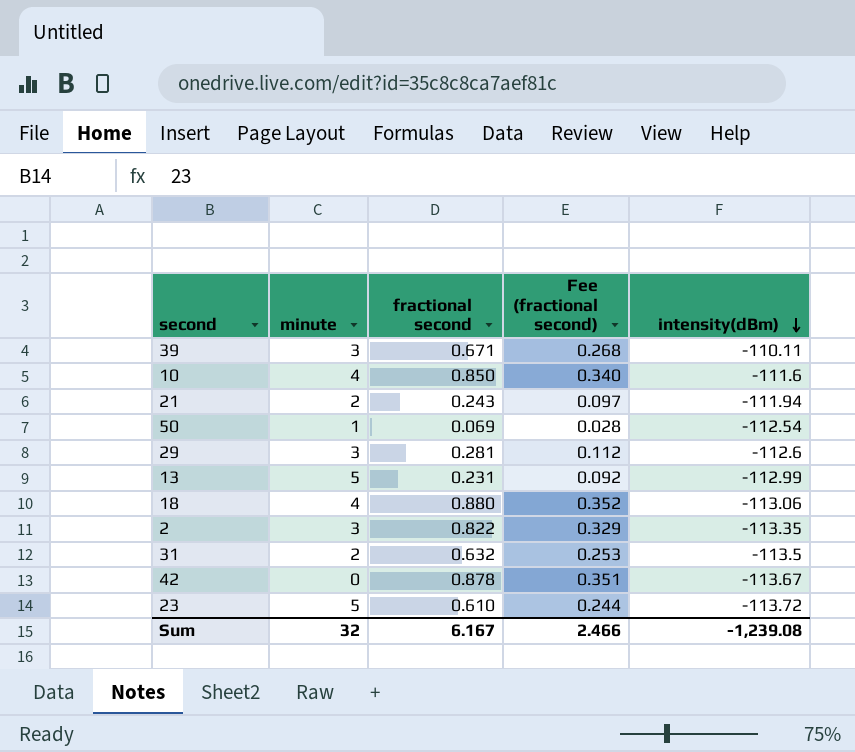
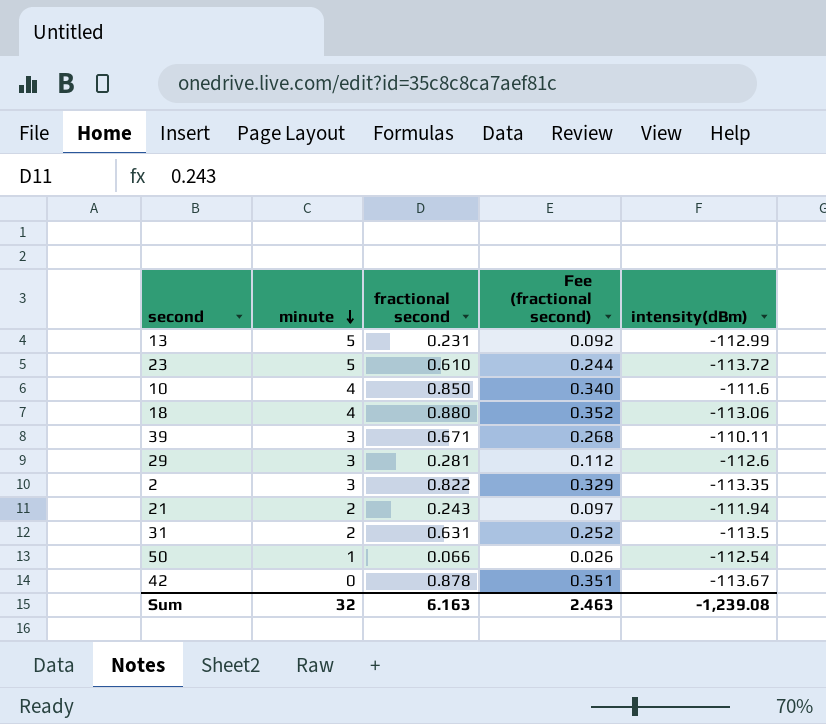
row order: intensity(dBm) descending -> minute descending
31 | fractional second: 0.632 -> 0.631
31 | Fee (fractional second): 0.253 -> 0.252
50 | fractional second: 0.069 -> 0.066
50 | Fee (fractional second): 0.028 -> 0.026
Sum | fractional second: 6.167 -> 6.163
Sum | Fee (fractional second): 2.466 -> 2.463

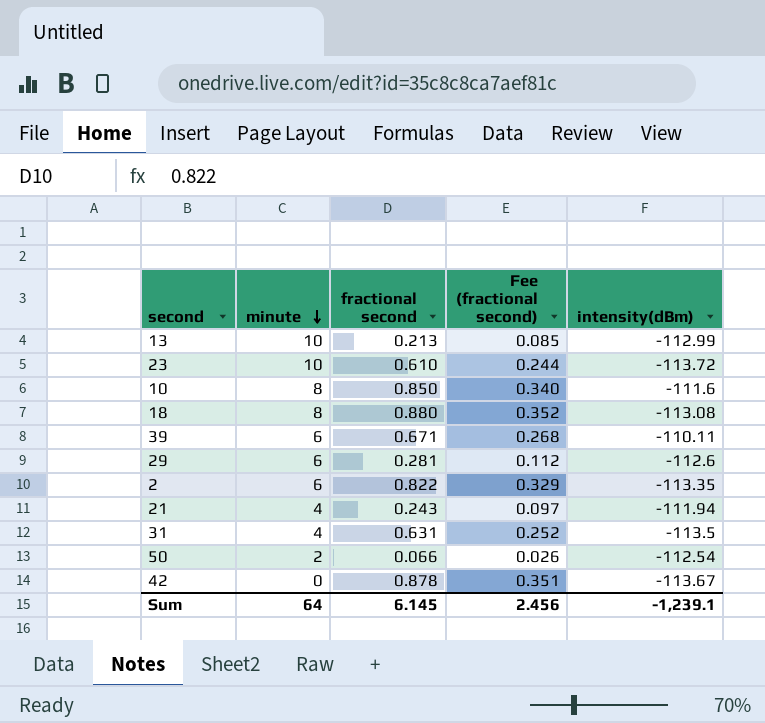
13 | minute: 5 -> 10
13 | fractional second: 0.231 -> 0.213
13 | Fee (fractional second): 0.092 -> 0.085
23 | minute: 5 -> 10
10 | minute: 4 -> 8
18 | minute: 4 -> 8
18 | intensity(dBm): -113.06 -> -113.08
39 | minute: 3 -> 6
29 | minute: 3 -> 6
2 | minute: 3 -> 6
21 | minute: 2 -> 4
31 | minute: 2 -> 4
50 | minute: 1 -> 2
Sum | minute: 32 -> 64
Sum | fractional second: 6.163 -> 6.145
Sum | Fee (fractional second): 2.463 -> 2.456
Sum | intensity(dBm): -1,239.08 -> -1,239.1

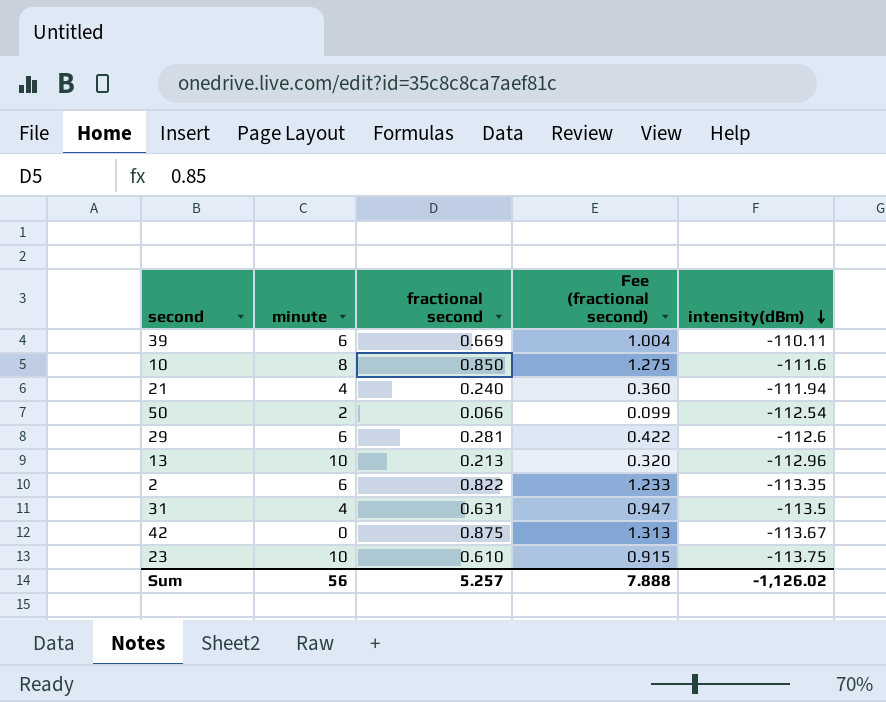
row order: minute descending -> intensity(dBm) descending
column Fee (fractional second) | formula: [fractional second] * 0.4 -> [fractional second] * 1.5
row 18: 8 | 0.880 | 0.352 | -113.08 -> none
39 | fractional second: 0.671 -> 0.669
21 | fractional second: 0.243 -> 0.240
13 | intensity(dBm): -112.99 -> -112.96
42 | fractional second: 0.878 -> 0.875
23 | intensity(dBm): -113.72 -> -113.75
Sum | minute: 64 -> 56
Sum | fractional second: 6.145 -> 5.257
Sum | Fee (fractional second): 2.456 -> 7.888
Sum | intensity(dBm): -1,239.1 -> -1,126.02

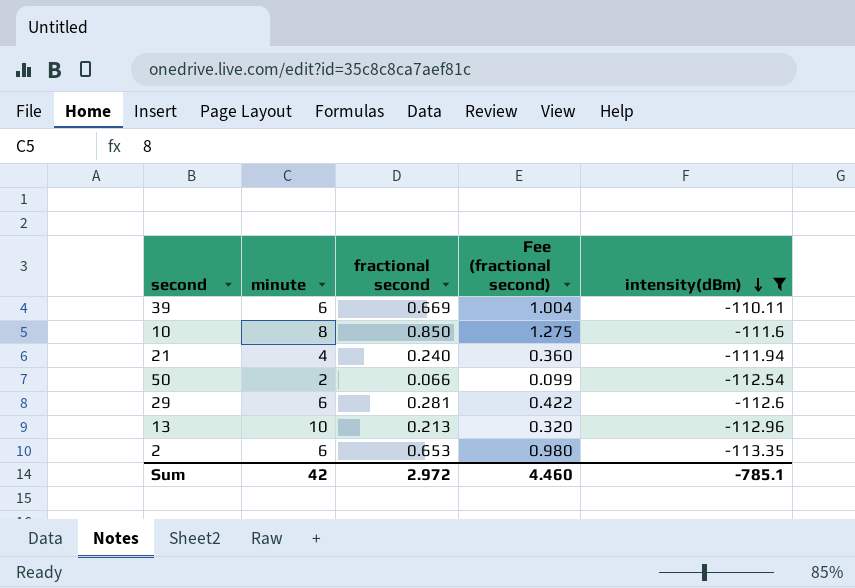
filter: none -> intensity(dBm) >= -113.35
2 | fractional second: 0.822 -> 0.653
2 | Fee (fractional second): 1.233 -> 0.980
Sum | minute: 56 -> 42
Sum | fractional second: 5.257 -> 2.972
Sum | Fee (fractional second): 7.888 -> 4.460
Sum | intensity(dBm): -1,126.02 -> -785.1

